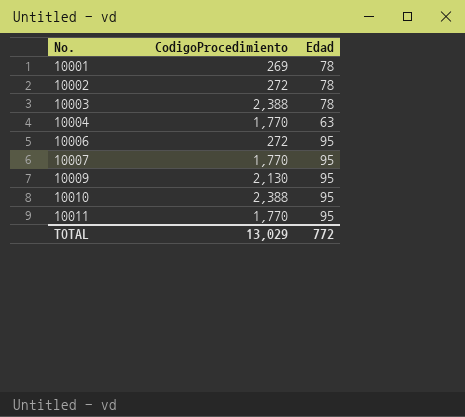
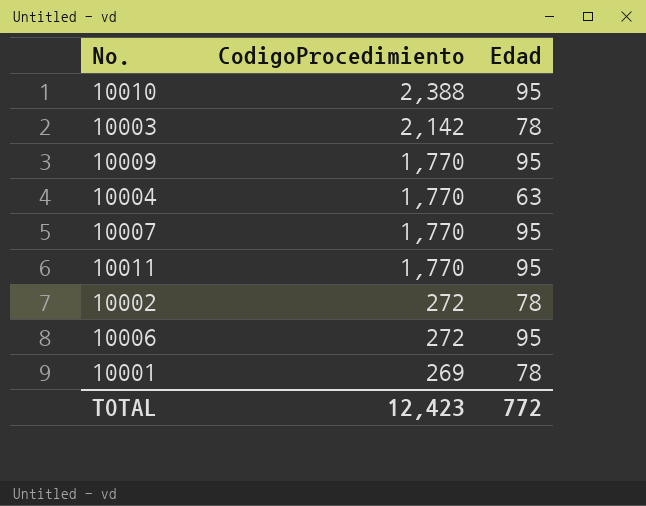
row order: No. ascending -> CodigoProcedimiento descending
10003 | CodigoProcedimiento: 2,388 -> 2,142
10009 | CodigoProcedimiento: 2,130 -> 1,770
TOTAL | CodigoProcedimiento: 13,029 -> 12,423

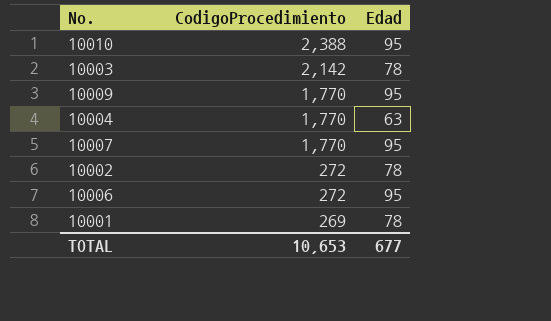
row 10011: 1,770 | 95 -> none
TOTAL | CodigoProcedimiento: 12,423 -> 10,653
TOTAL | Edad: 772 -> 677

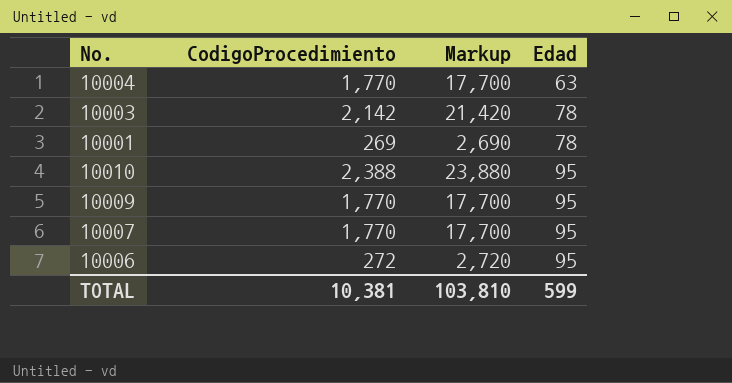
row order: CodigoProcedimiento descending -> Edad ascending
column Markup | formula: none -> [CodigoProcedimiento] * 10
row 10002: 272 | 78 -> none
TOTAL | CodigoProcedimiento: 10,653 -> 10,381
TOTAL | Edad: 677 -> 599

